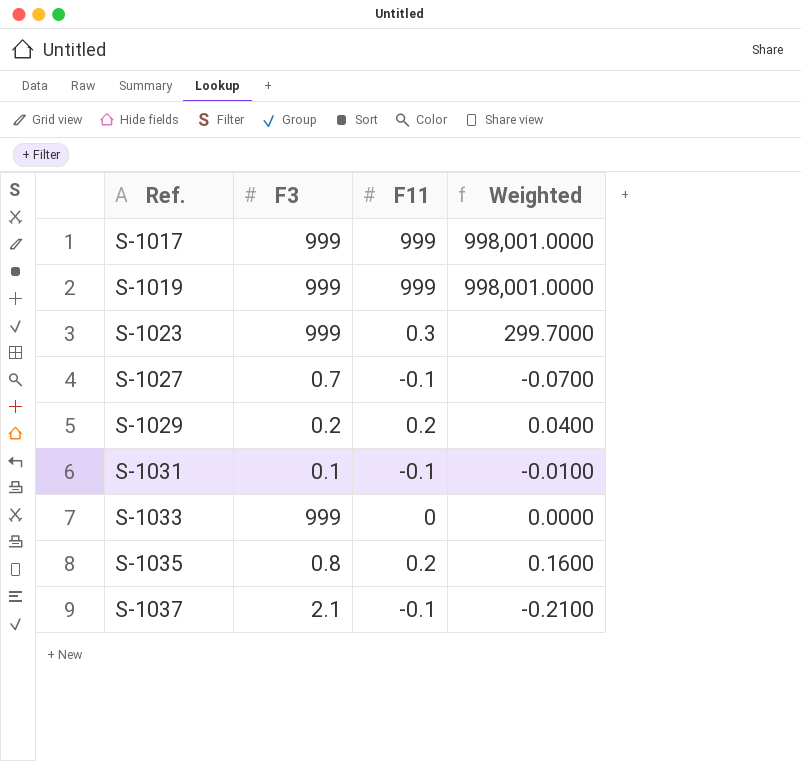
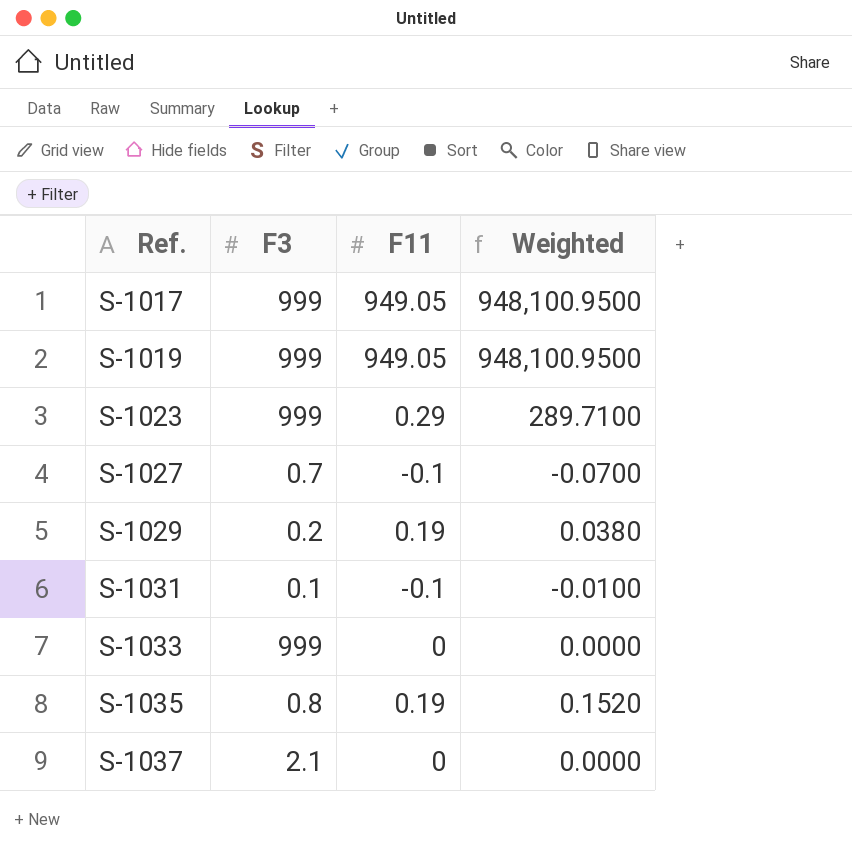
S-1017 | F11: 999 -> 949.05
S-1017 | Weighted: 998,001.0000 -> 948,100.9500
S-1019 | F11: 999 -> 949.05
S-1019 | Weighted: 998,001.0000 -> 948,100.9500
S-1023 | F11: 0.3 -> 0.29
S-1023 | Weighted: 299.7000 -> 289.7100
S-1029 | F11: 0.2 -> 0.19
S-1029 | Weighted: 0.0400 -> 0.0380
S-1035 | F11: 0.2 -> 0.19
S-1035 | Weighted: 0.1600 -> 0.1520
S-1037 | F11: -0.1 -> 0
S-1037 | Weighted: -0.2100 -> 0.0000

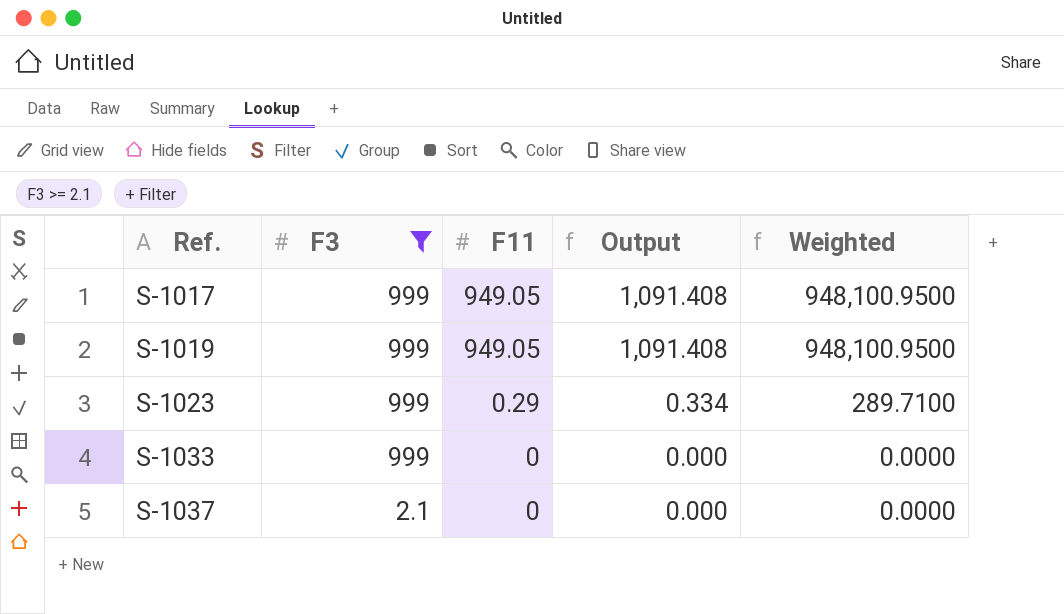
filter: none -> F3 >= 2.1
column Output | formula: none -> [F11] * 1.15

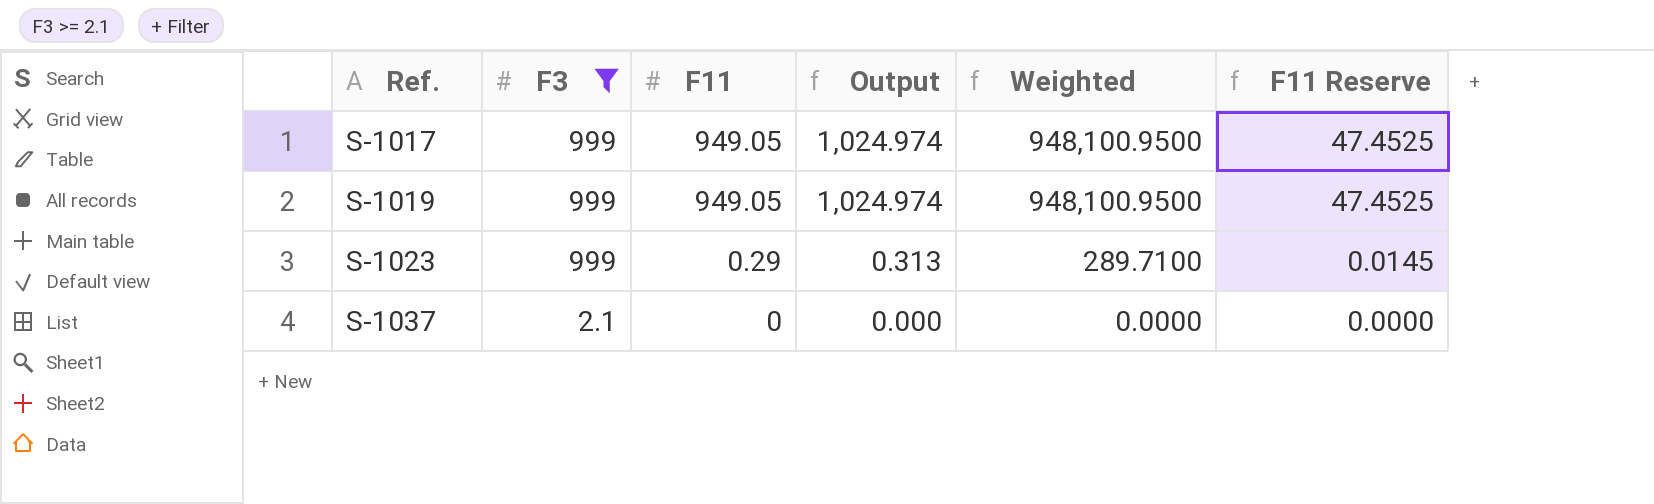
column Output | formula: [F11] * 1.15 -> [F11] * 1.08
column F11 Reserve | formula: none -> [F11] * 0.05
row S-1033: 999 | 0 | 0.000 | 0.0000 -> none

